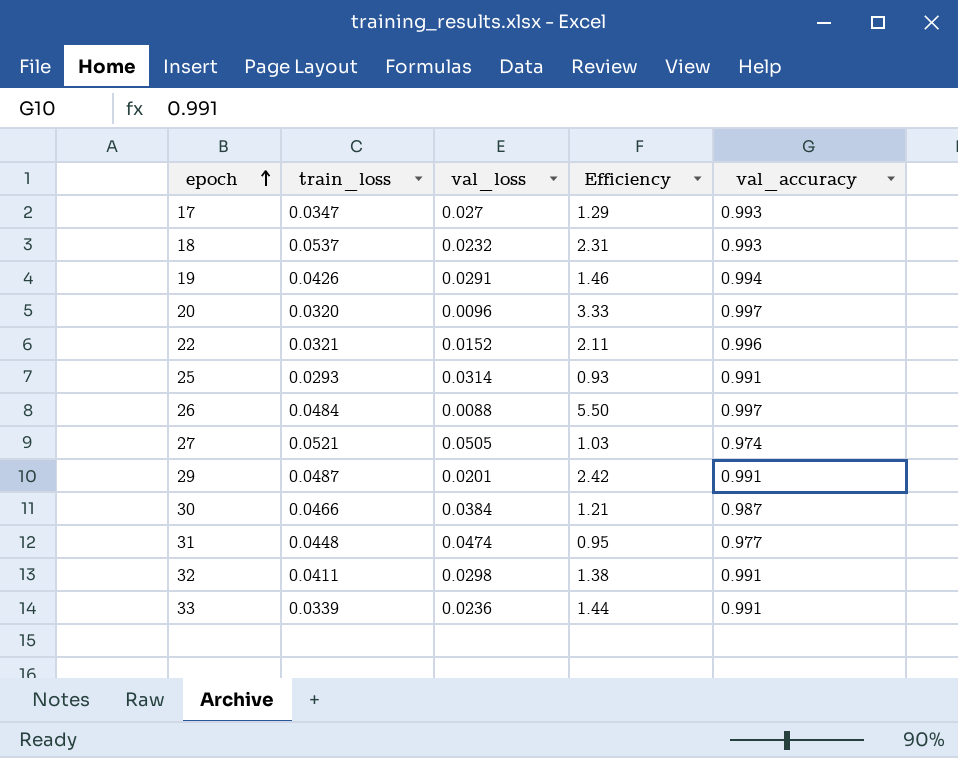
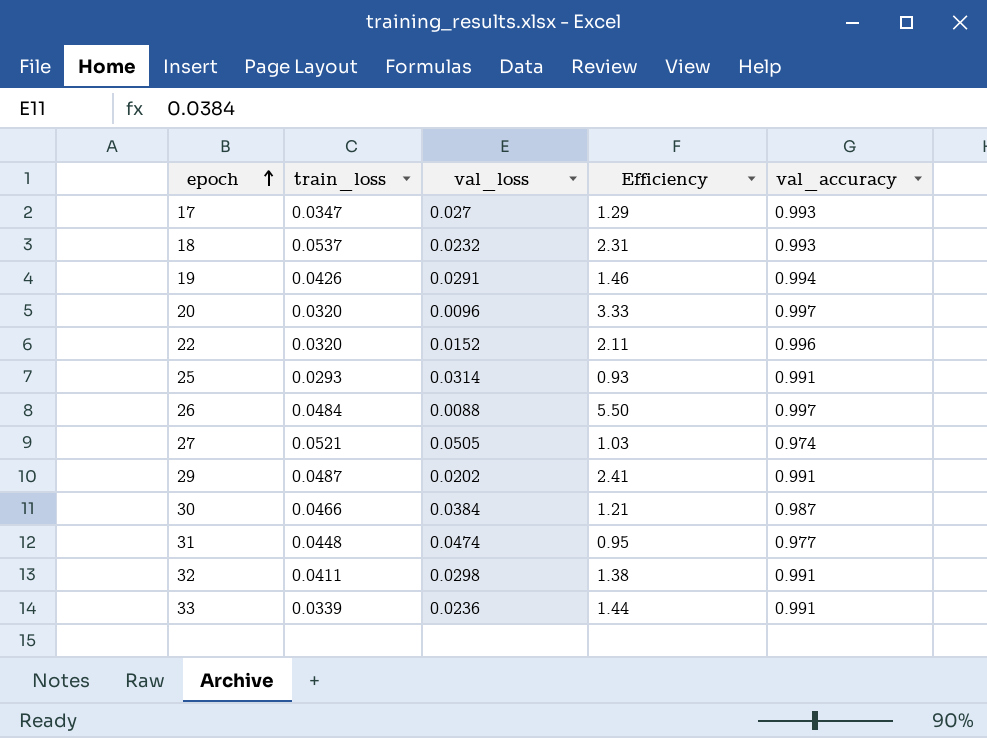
22 | train_loss: 0.0321 -> 0.0320
29 | val_loss: 0.0201 -> 0.0202
29 | Efficiency: 2.42 -> 2.41

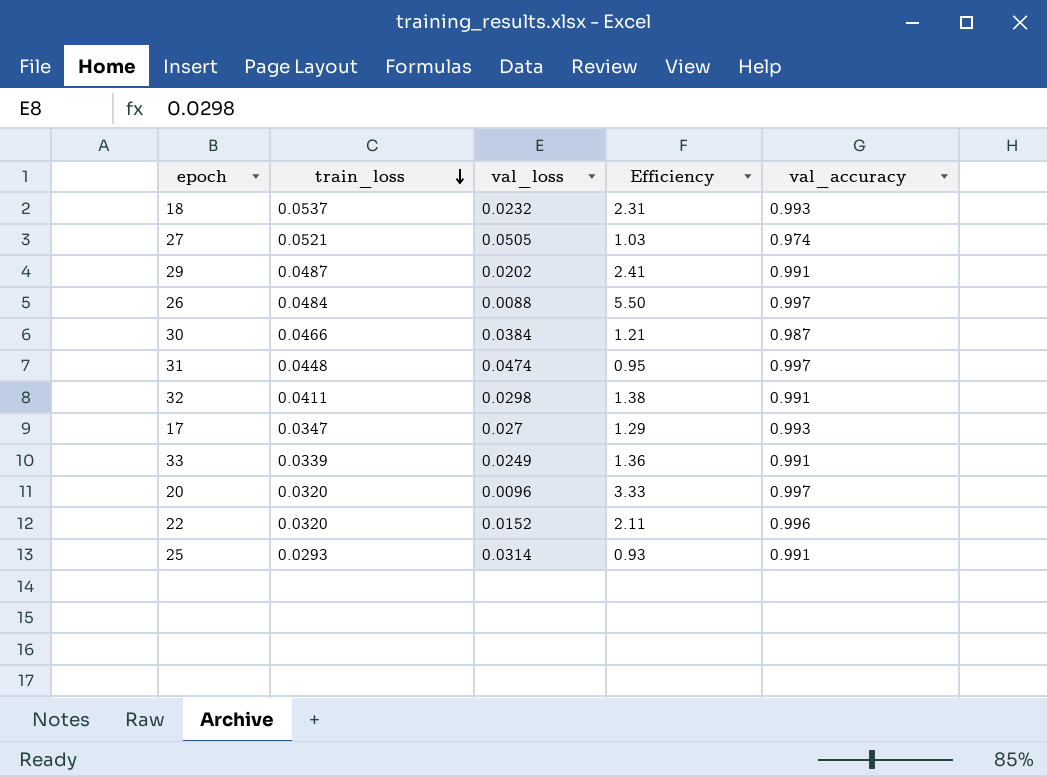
row order: epoch ascending -> train_loss descending
row 19: 0.0426 | 0.0291 | 1.46 | 0.994 -> none
31 | val_accuracy: 0.977 -> 0.997
33 | val_loss: 0.0236 -> 0.0249
33 | Efficiency: 1.44 -> 1.36

